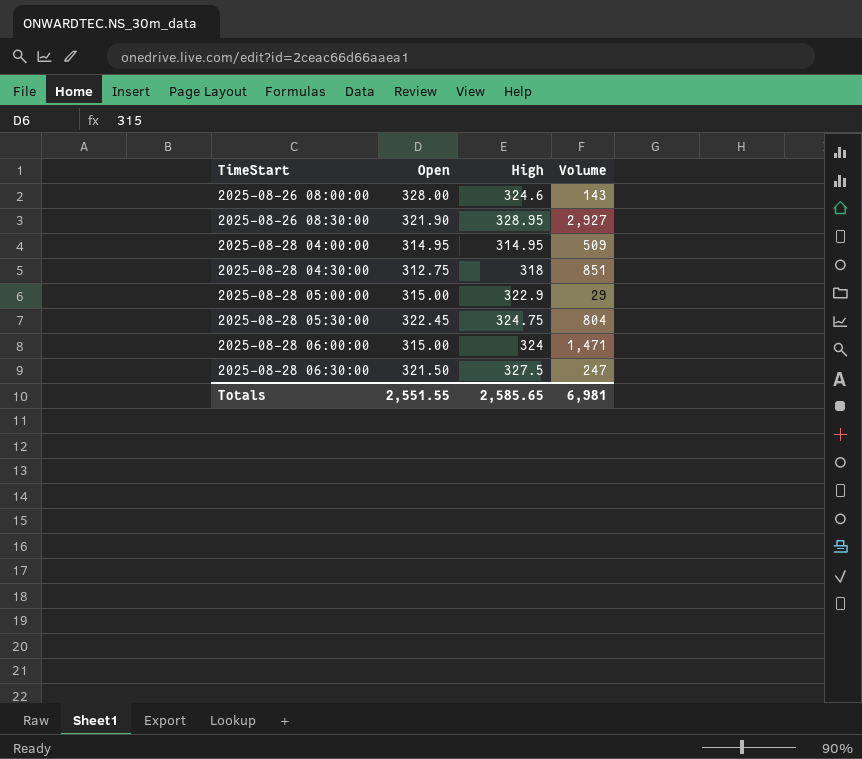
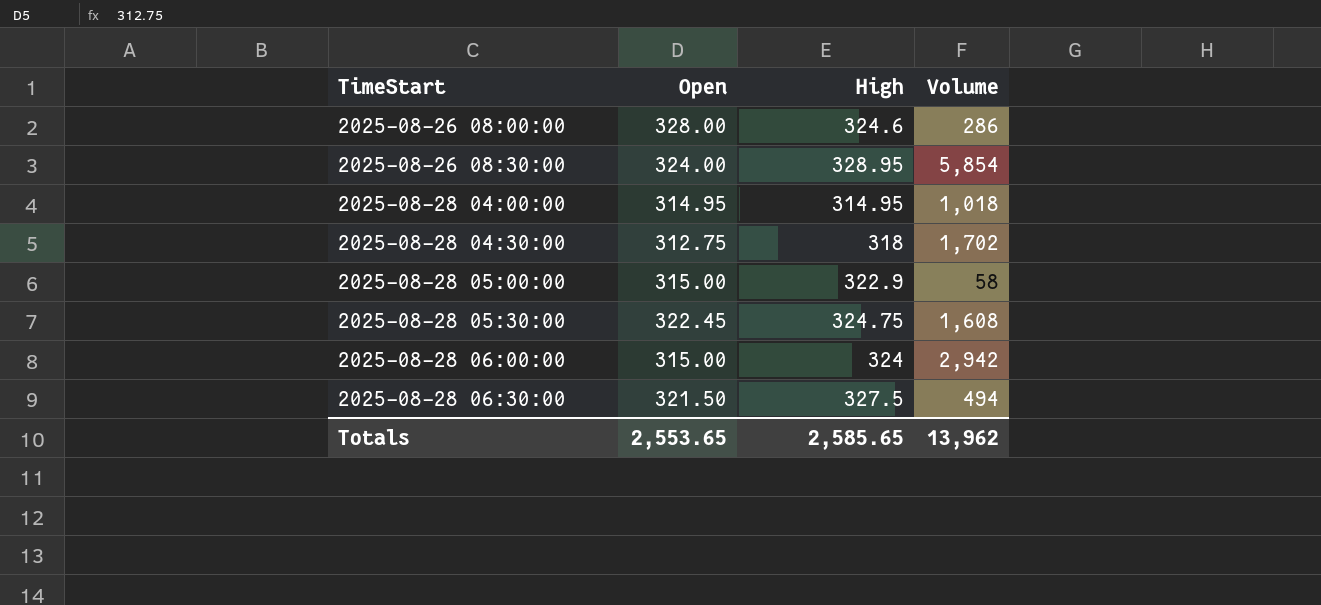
2025-08-26 08:00:00 | Volume: 143 -> 286
2025-08-26 08:30:00 | Open: 321.90 -> 324.00
2025-08-26 08:30:00 | Volume: 2,927 -> 5,854
2025-08-28 04:00:00 | Volume: 509 -> 1,018
2025-08-28 04:30:00 | Volume: 851 -> 1,702
2025-08-28 05:00:00 | Volume: 29 -> 58
2025-08-28 05:30:00 | Volume: 804 -> 1,608
2025-08-28 06:00:00 | Volume: 1,471 -> 2,942
2025-08-28 06:30:00 | Volume: 247 -> 494
Totals | Open: 2,551.55 -> 2,553.65
Totals | Volume: 6,981 -> 13,962

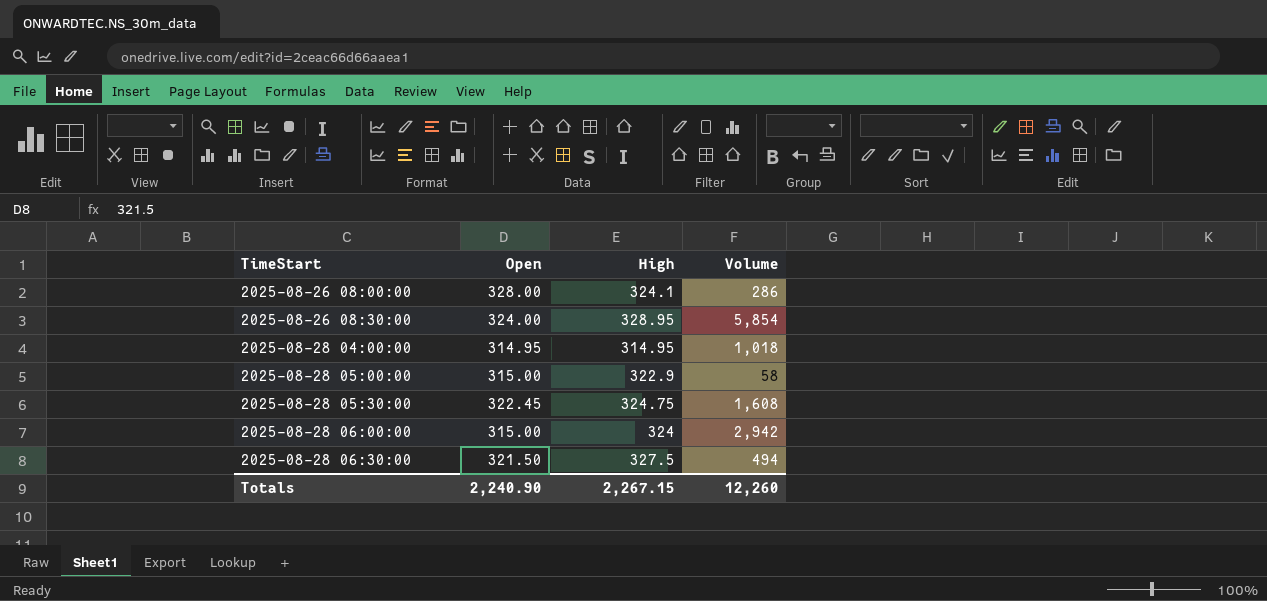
row 2025-08-28 04:30:00: 312.75 | 318 | 1,702 -> none
2025-08-26 08:00:00 | High: 324.6 -> 324.1
Totals | Open: 2,553.65 -> 2,240.90
Totals | High: 2,585.65 -> 2,267.15
Totals | Volume: 13,962 -> 12,260

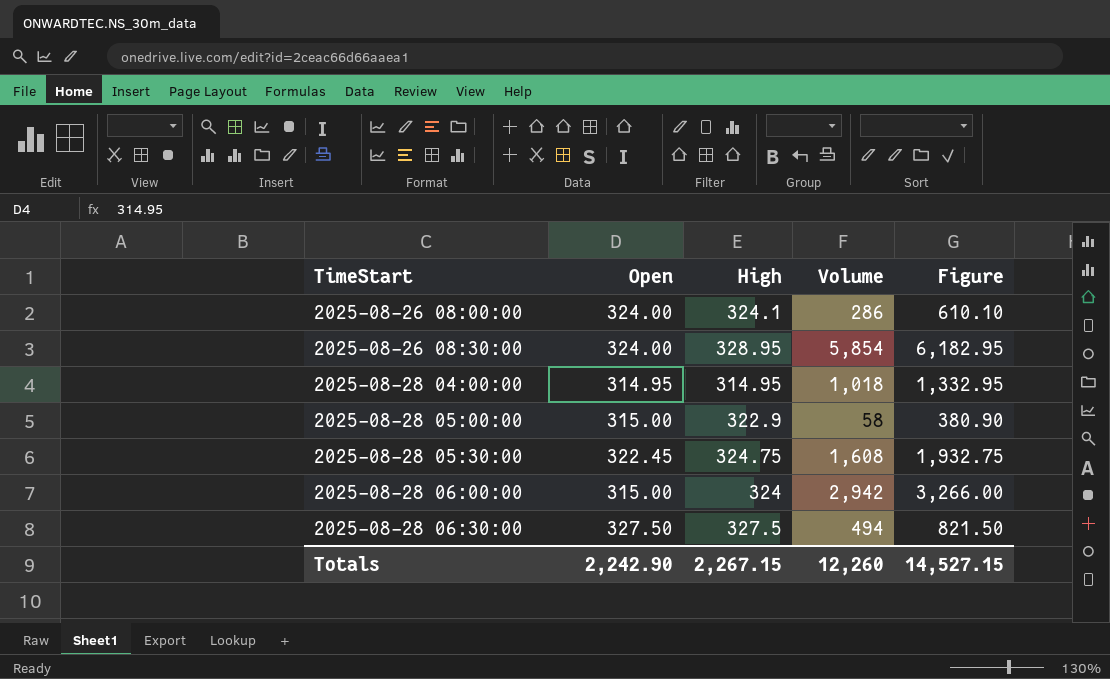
column Figure | formula: none -> [High] + [Volume]
2025-08-26 08:00:00 | Open: 328.00 -> 324.00
2025-08-28 06:30:00 | Open: 321.50 -> 327.50
Totals | Open: 2,240.90 -> 2,242.90

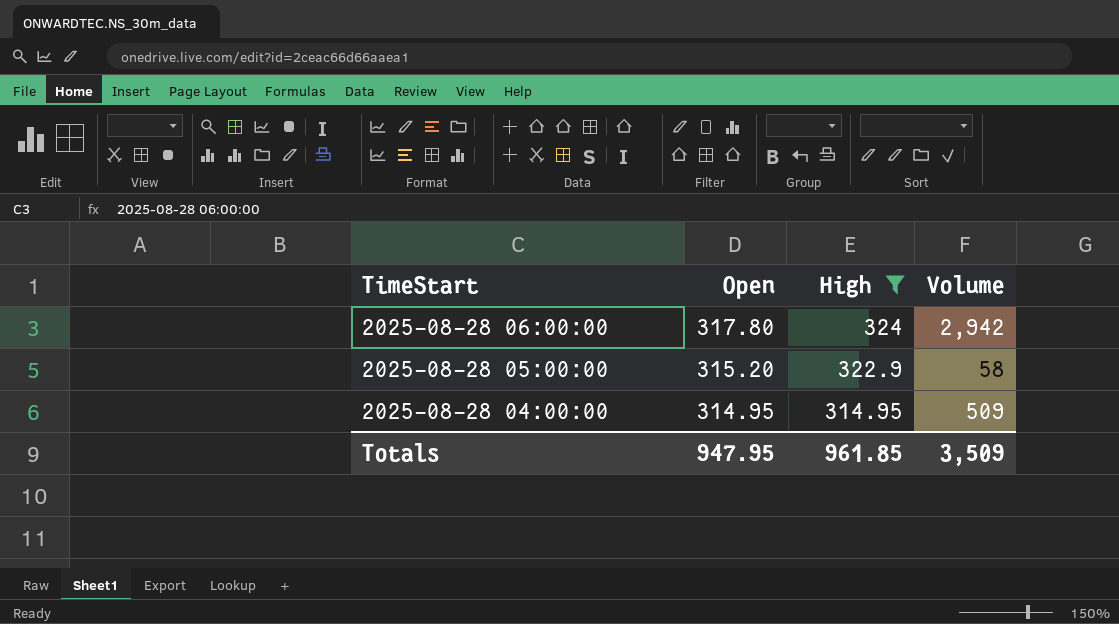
filter: none -> High <= 324
row order: TimeStart ascending -> TimeStart descending
column Figure | formula: [High] + [Volume] -> none
2025-08-28 06:00:00 | Open: 315.00 -> 317.80
2025-08-28 05:00:00 | Open: 315.00 -> 315.20
2025-08-28 04:00:00 | Volume: 1,018 -> 509
Totals | Open: 2,242.90 -> 947.95
Totals | High: 2,267.15 -> 961.85
Totals | Volume: 12,260 -> 3,509

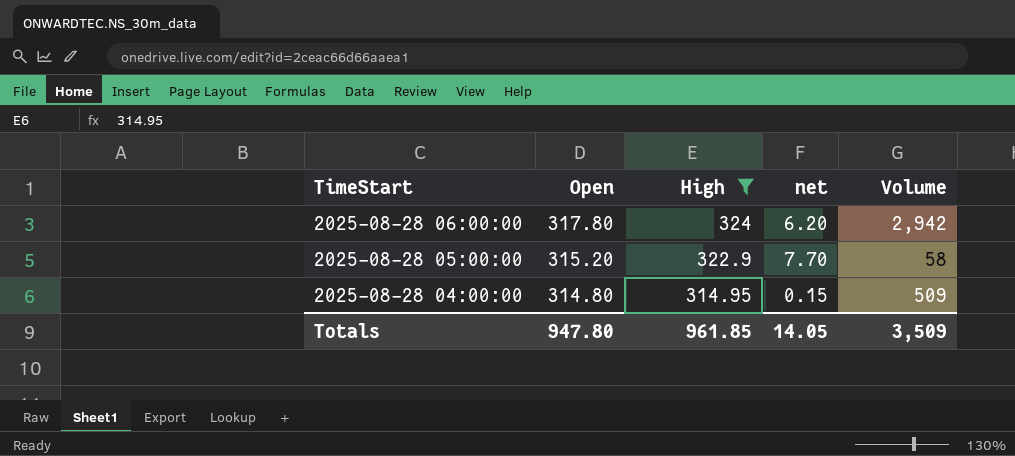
column net | formula: none -> [High] - [Open]
2025-08-28 04:00:00 | Open: 314.95 -> 314.80
Totals | Open: 947.95 -> 947.80

